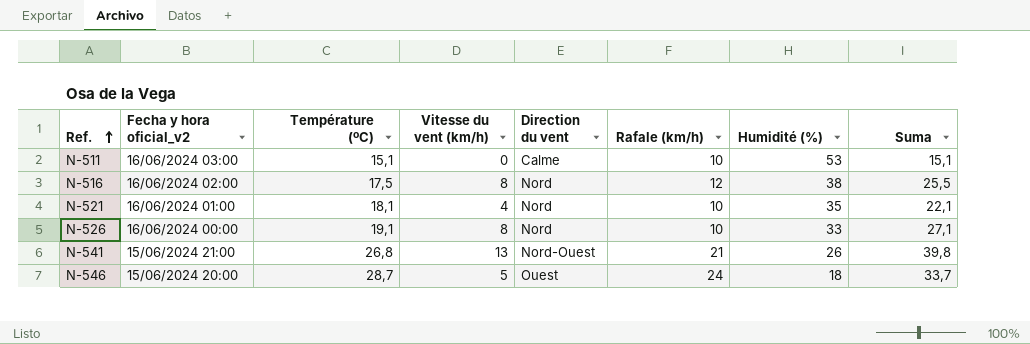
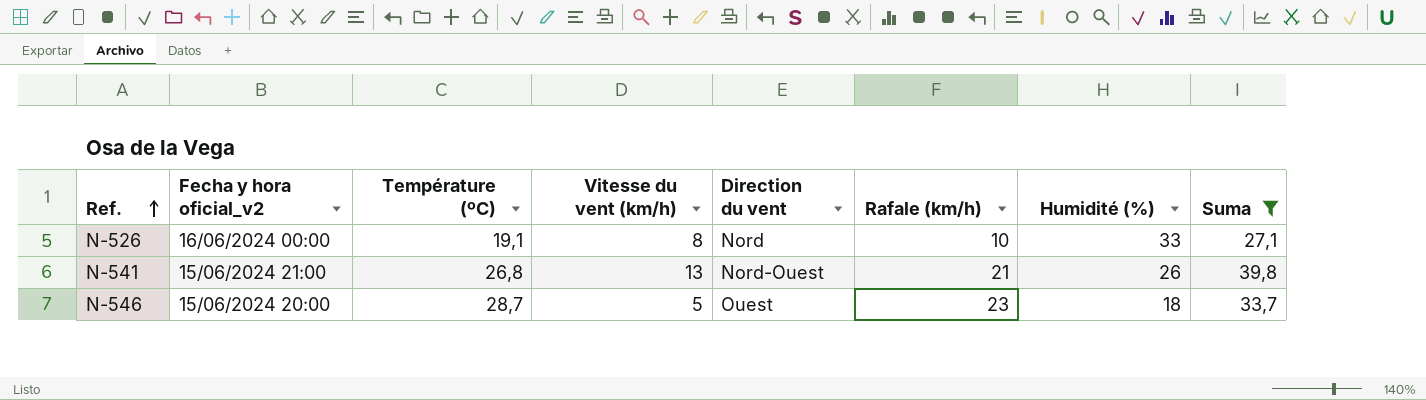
filter: none -> Suma >= 27,1
N-546 | Rafale (km/h): 24 -> 23

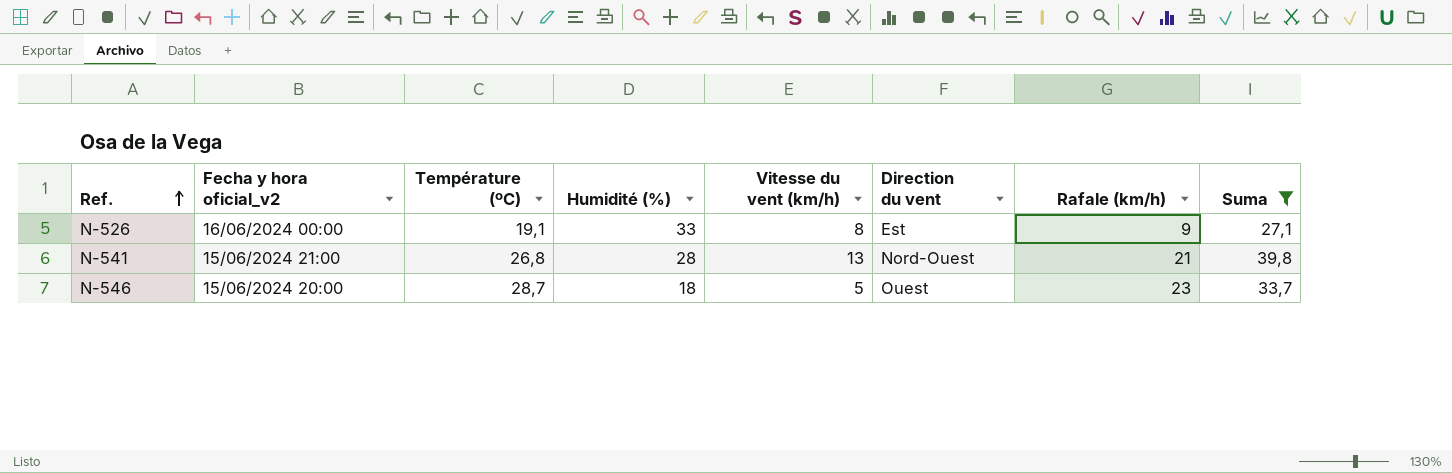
column Humidité (%) | position: 7 -> 4
N-526 | Direction du vent: Nord -> Est
N-526 | Rafale (km/h): 10 -> 9
N-541 | Humidité (%): 26 -> 28

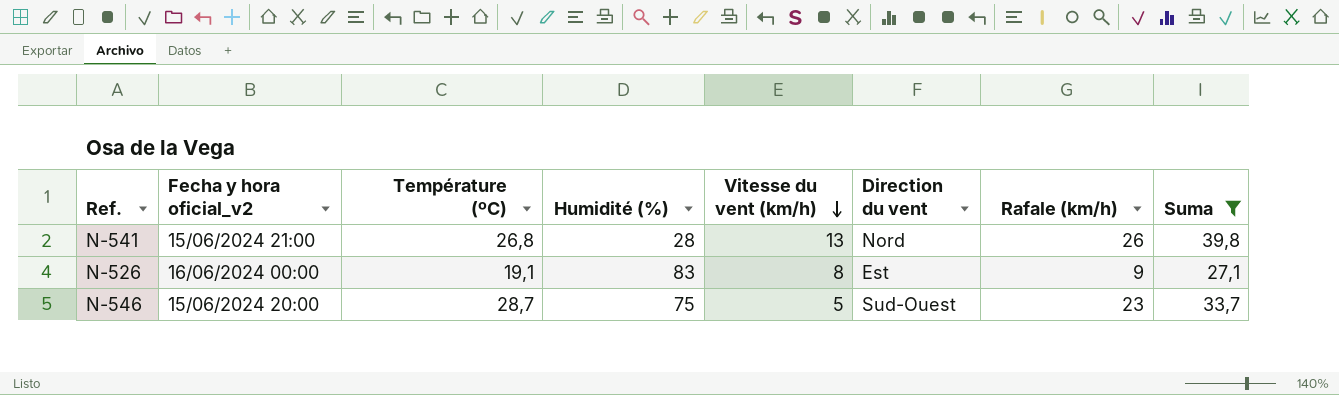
row order: Ref. ascending -> Vitesse du vent (km/h) descending
N-541 | Direction du vent: Nord-Ouest -> Nord
N-541 | Rafale (km/h): 21 -> 26
N-526 | Humidité (%): 33 -> 83
N-546 | Humidité (%): 18 -> 75
N-546 | Direction du vent: Ouest -> Sud-Ouest

